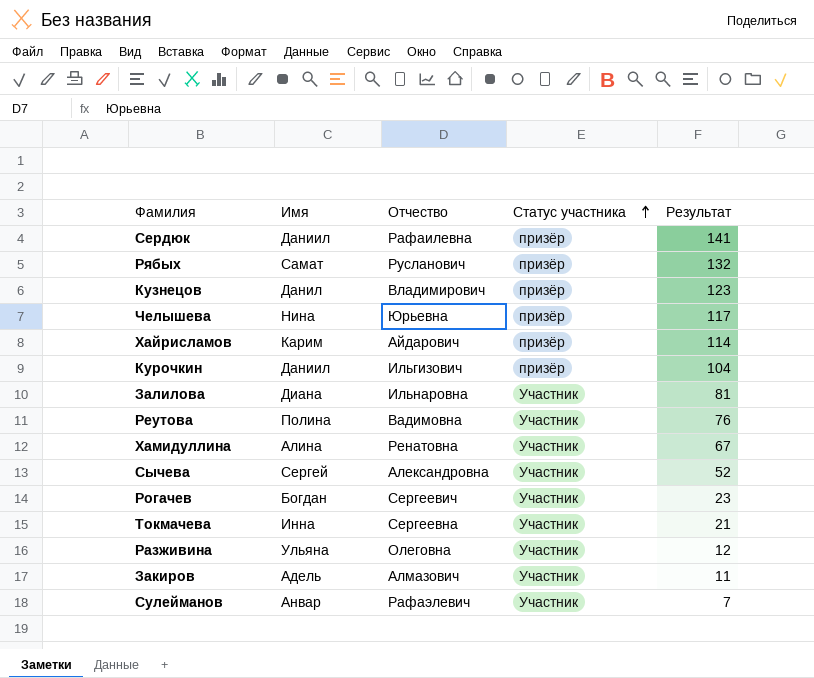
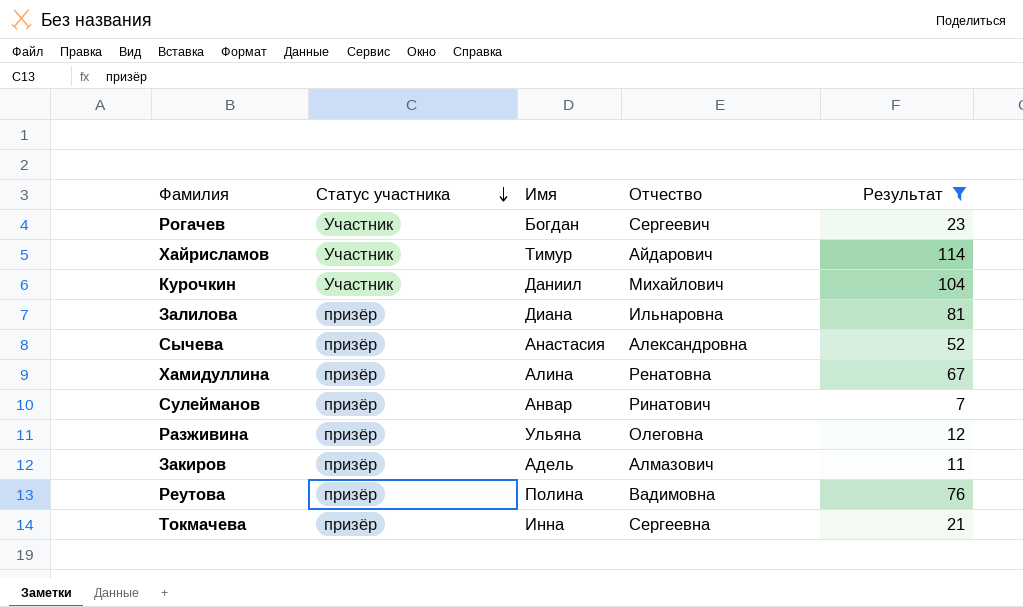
filter: none -> Результат <= 114
row order: Статус участника ascending -> Статус участника descending
column Статус участника | position: 4 -> 2
Хайрисламов | Статус участника: призёр -> Участник
Хайрисламов | Имя: Карим -> Тимур
Курочкин | Статус участника: призёр -> Участник
Курочкин | Отчество: Ильгизович -> Михайлович
Залилова | Статус участника: Участник -> призёр
Сычева | Статус участника: Участник -> призёр
Сычева | Имя: Сергей -> Анастасия
Хамидуллина | Статус участника: Участник -> призёр
Сулейманов | Статус участника: Участник -> призёр
Сулейманов | Отчество: Рафаэлевич -> Ринатович
Разживина | Статус участника: Участник -> призёр
Закиров | Статус участника: Участник -> призёр
Реутова | Статус участника: Участник -> призёр
Токмачева | Статус участника: Участник -> призёр

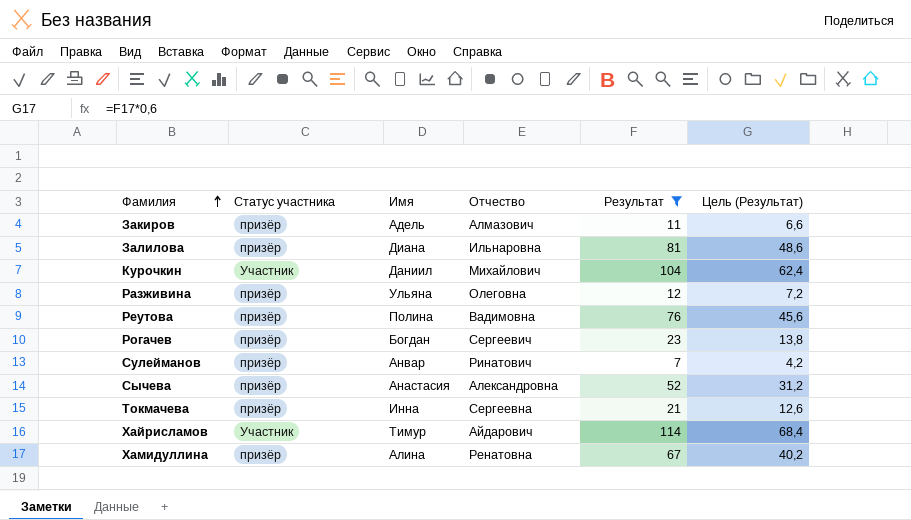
row order: Статус участника descending -> Фамилия ascending
column Цель (Результат) | formula: none -> [Результат] * 0,6
Рогачев | Статус участника: Участник -> призёр

